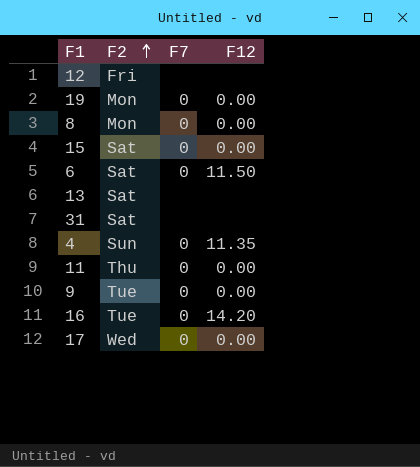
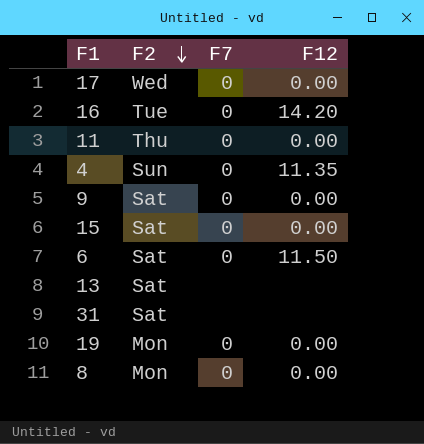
row order: F2 ascending -> F2 descending
row 12: Fri | none | none -> none
9 | F2: Tue -> Sat

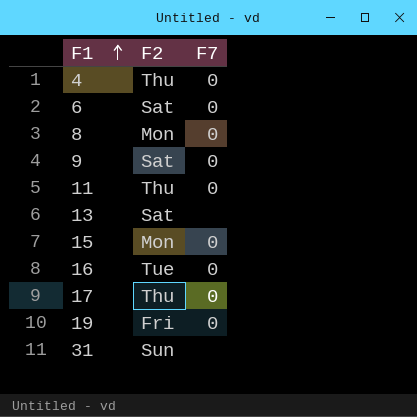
row order: F2 descending -> F1 ascending
column F12 | position: 4 -> none
4 | F2: Sun -> Thu
15 | F2: Sat -> Mon
17 | F2: Wed -> Thu
19 | F2: Mon -> Fri
31 | F2: Sat -> Sun

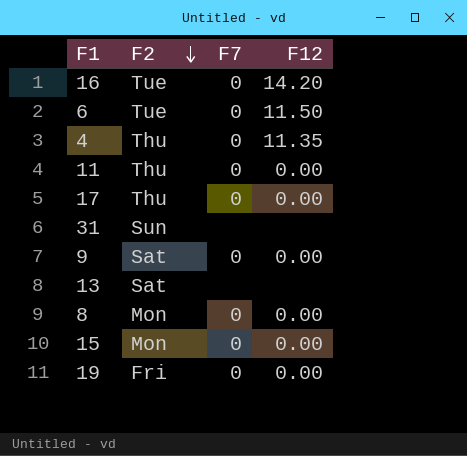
row order: F1 ascending -> F2 descending
column F12 | position: none -> 4
6 | F2: Sat -> Tue

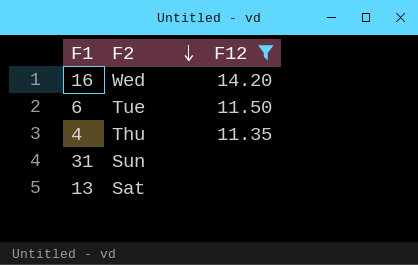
filter: none -> F12 != 0.00
column F7 | position: 3 -> none
16 | F2: Tue -> Wed

